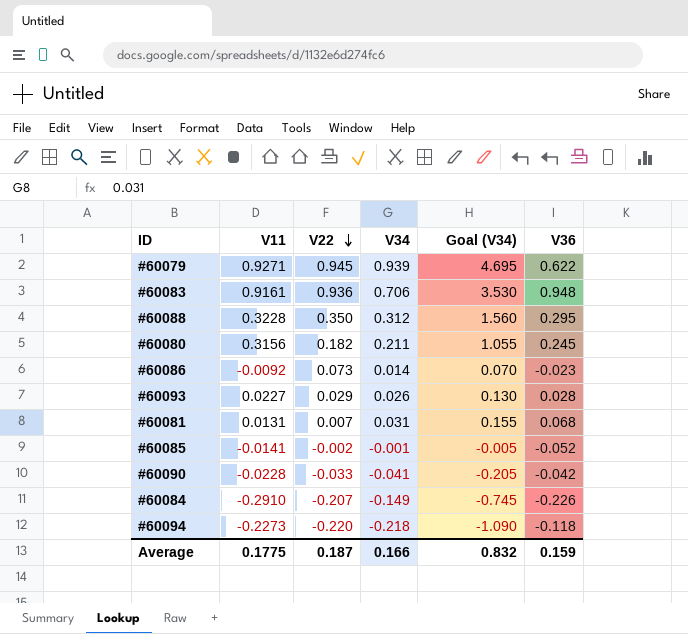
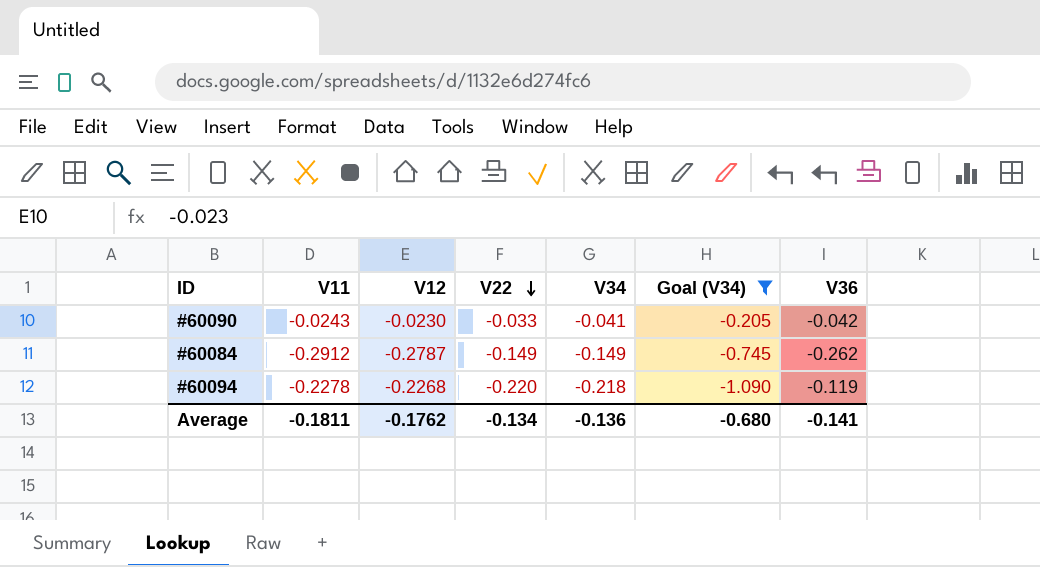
filter: none -> Goal (V34) <= -0.205
column V12 | position: none -> 3
#60090 | V11: -0.0228 -> -0.0243
#60084 | V11: -0.2910 -> -0.2912
#60084 | V22: -0.207 -> -0.149
#60084 | V36: -0.226 -> -0.262
#60094 | V11: -0.2273 -> -0.2278
#60094 | V36: -0.118 -> -0.119
Average | V11: 0.1775 -> -0.1811
Average | V22: 0.187 -> -0.134
Average | V34: 0.166 -> -0.136
Average | Goal (V34): 0.832 -> -0.680
Average | V36: 0.159 -> -0.141

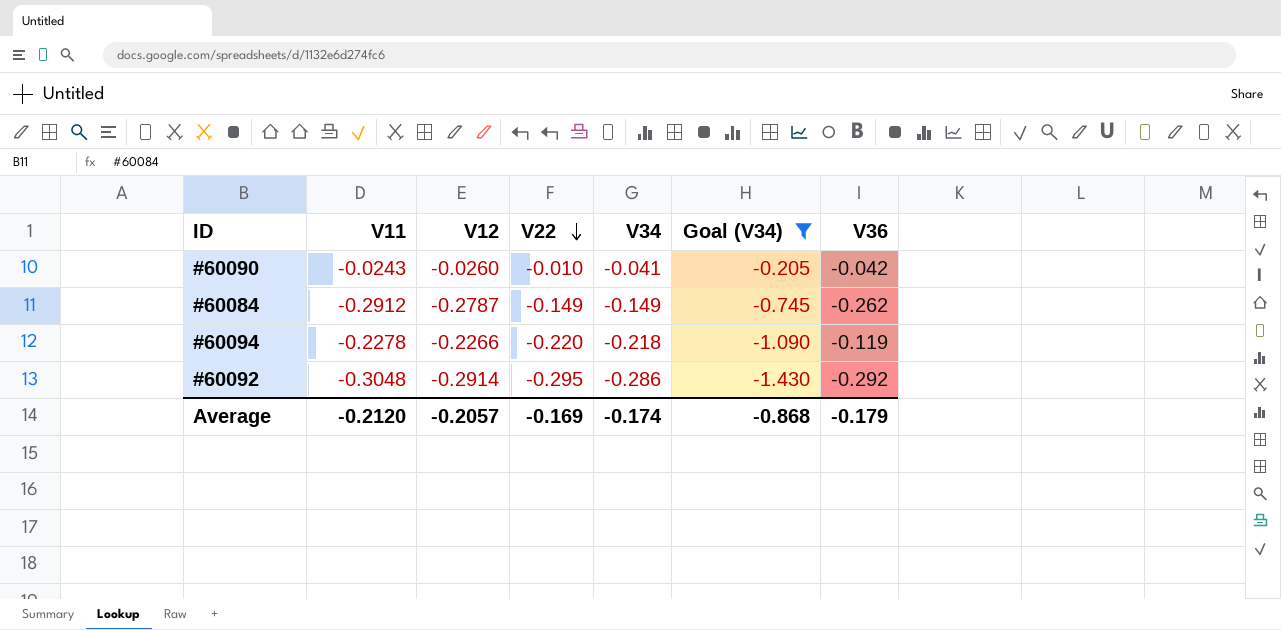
#60090 | V12: -0.0230 -> -0.0260
#60090 | V22: -0.033 -> -0.010
#60094 | V12: -0.2268 -> -0.2266
row #60092: none -> -0.3048 | -0.2914 | -0.295 | -0.286 | -1.430 | -0.292
Average | V11: -0.1811 -> -0.2120
Average | V12: -0.1762 -> -0.2057
Average | V22: -0.134 -> -0.169
Average | V34: -0.136 -> -0.174
Average | Goal (V34): -0.680 -> -0.868
Average | V36: -0.141 -> -0.179

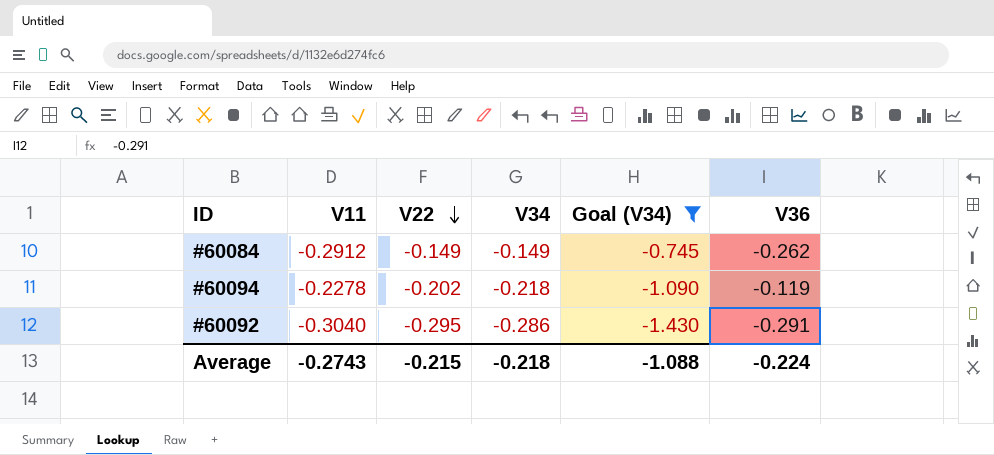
column V12 | position: 3 -> none
row #60090: -0.0243 | -0.0260 | -0.010 | -0.041 | -0.205 | -0.042 -> none
#60094 | V22: -0.220 -> -0.202
#60092 | V11: -0.3048 -> -0.3040
#60092 | V36: -0.292 -> -0.291
Average | V11: -0.2120 -> -0.2743
Average | V22: -0.169 -> -0.215
Average | V34: -0.174 -> -0.218
Average | Goal (V34): -0.868 -> -1.088
Average | V36: -0.179 -> -0.224

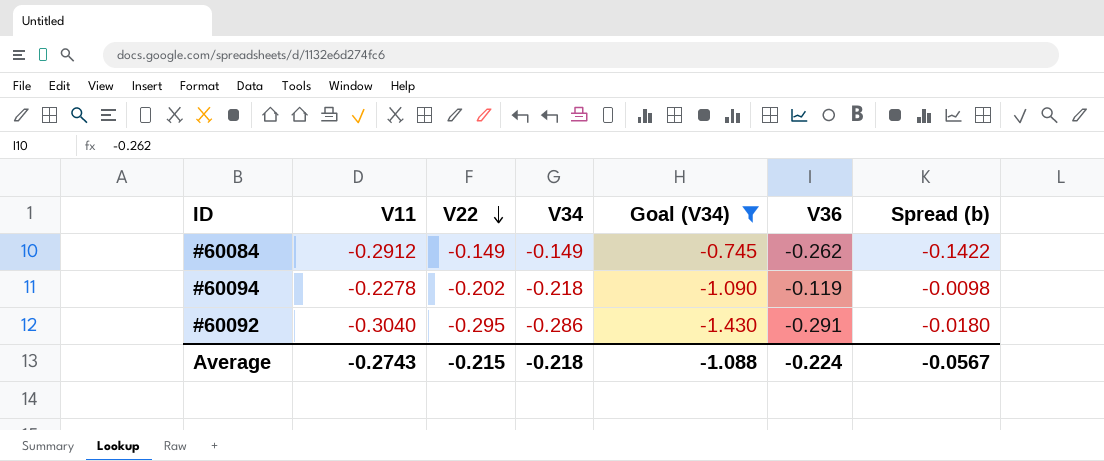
column Spread (b) | formula: none -> [V11] - [V34]

